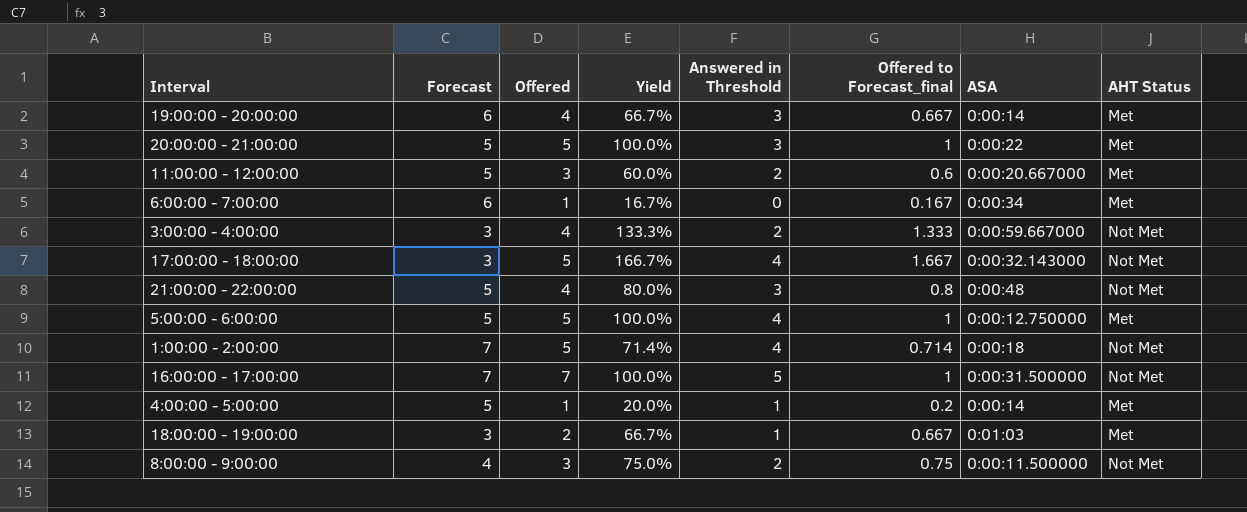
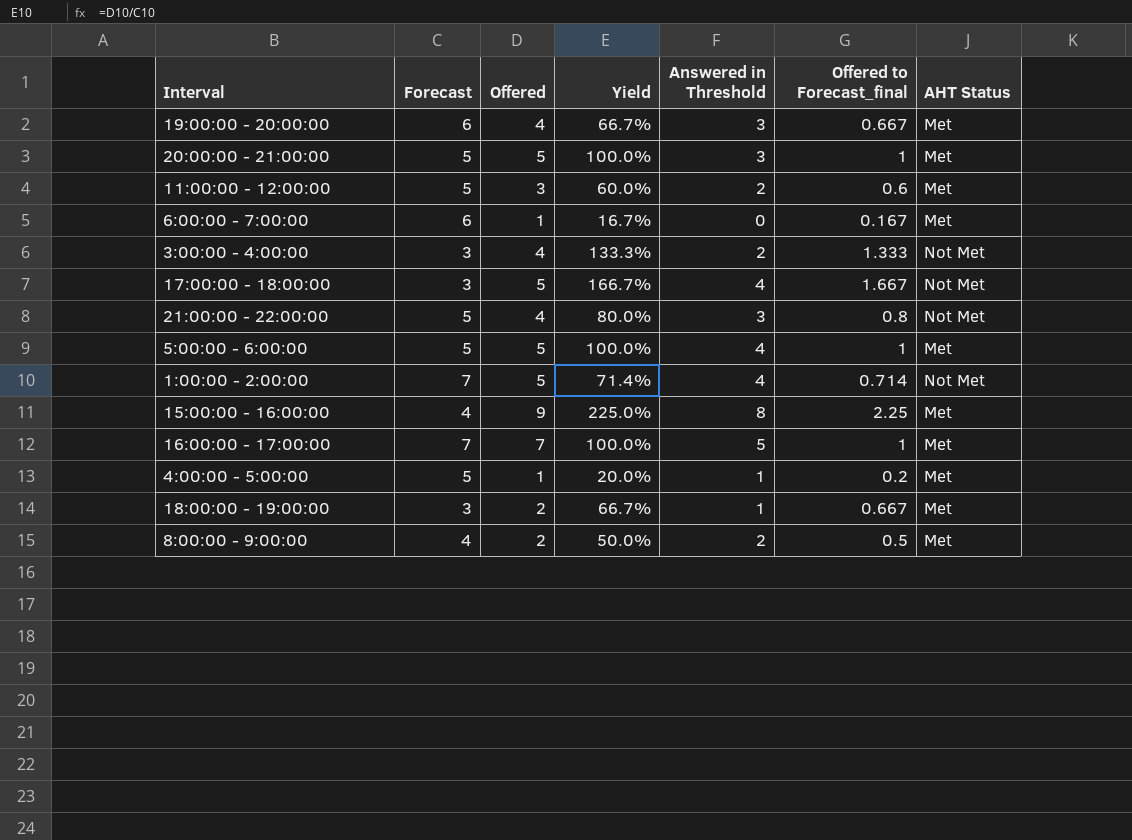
column ASA | position: 7 -> none
row 15:00:00 - 16:00:00: none -> 4 | 9 | 225.0% | 8 | 2.25 | Met
16:00:00 - 17:00:00 | AHT Status: Not Met -> Met
8:00:00 - 9:00:00 | Offered: 3 -> 2
8:00:00 - 9:00:00 | Yield: 75.0% -> 50.0%
8:00:00 - 9:00:00 | Offered to Forecast_final: 0.75 -> 0.5
8:00:00 - 9:00:00 | AHT Status: Not Met -> Met

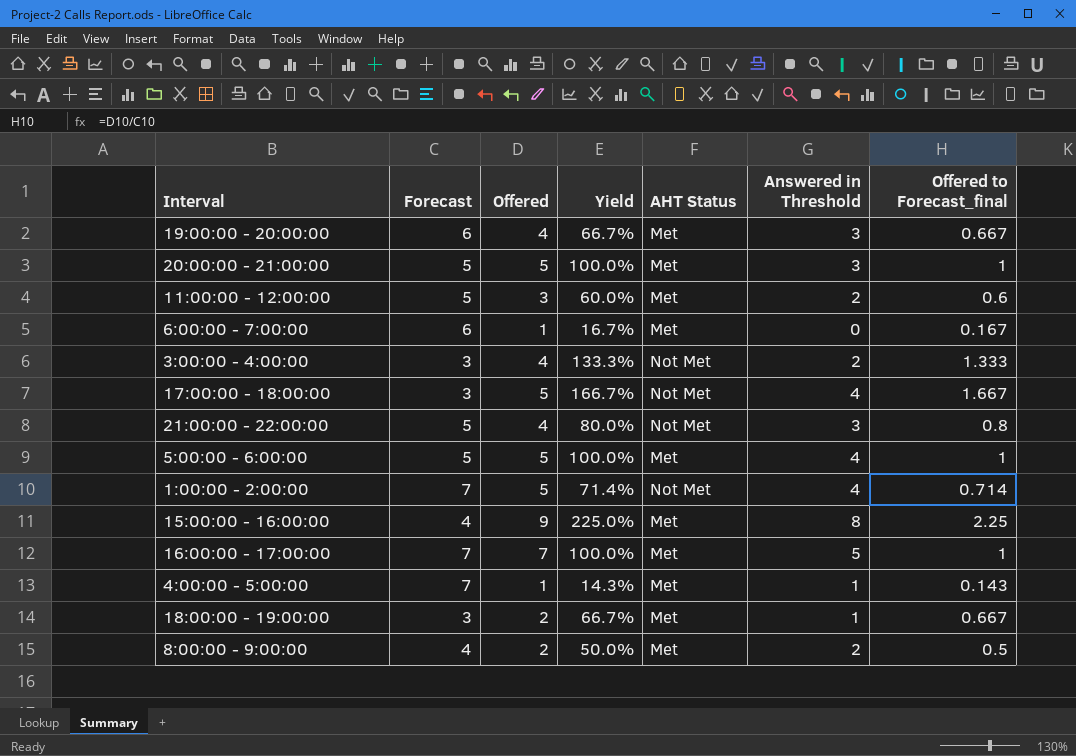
column AHT Status | position: 7 -> 5
4:00:00 - 5:00:00 | Forecast: 5 -> 7
4:00:00 - 5:00:00 | Yield: 20.0% -> 14.3%
4:00:00 - 5:00:00 | Offered to Forecast_final: 0.2 -> 0.143

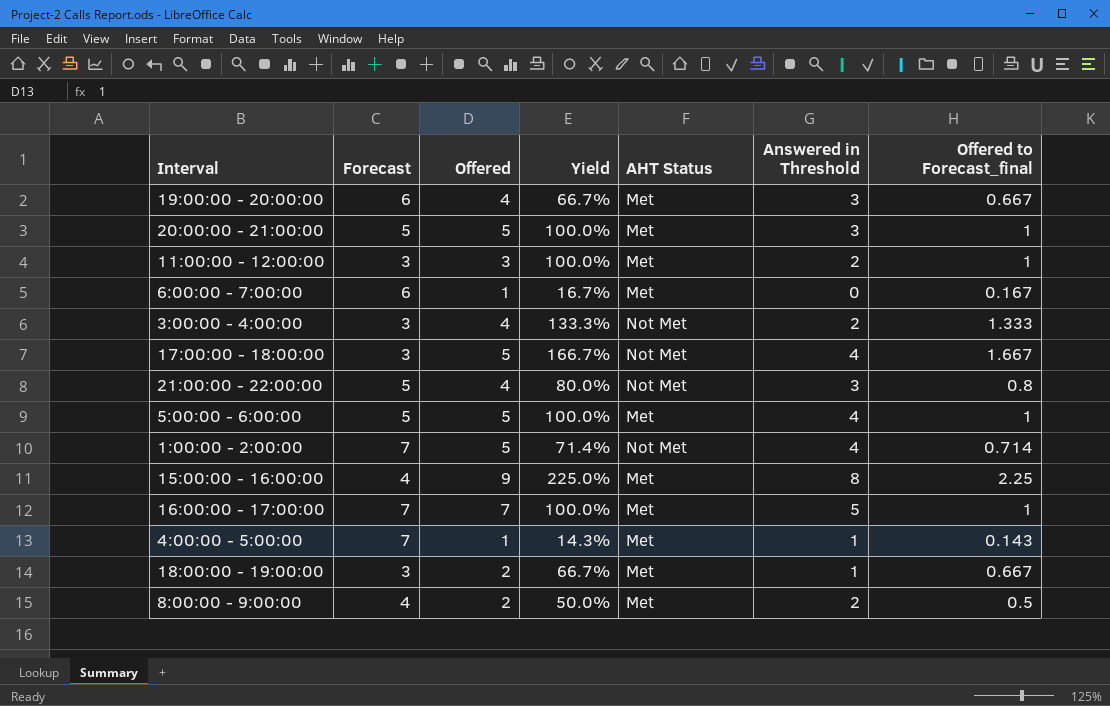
11:00:00 - 12:00:00 | Forecast: 5 -> 3
11:00:00 - 12:00:00 | Yield: 60.0% -> 100.0%
11:00:00 - 12:00:00 | Offered to Forecast_final: 0.6 -> 1

